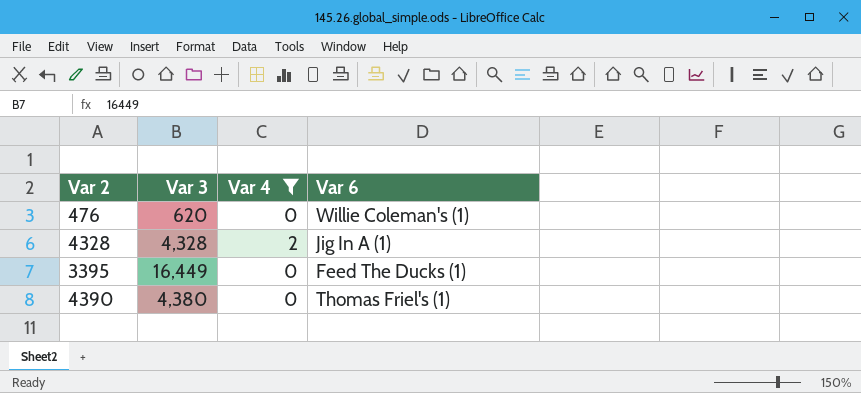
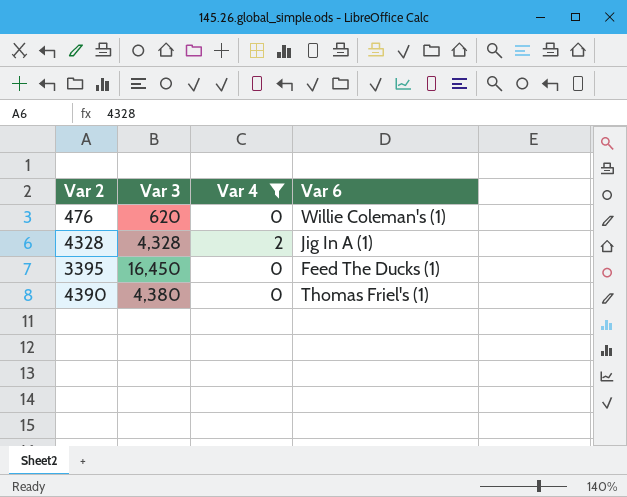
3395 | Var 3: 16,449 -> 16,450

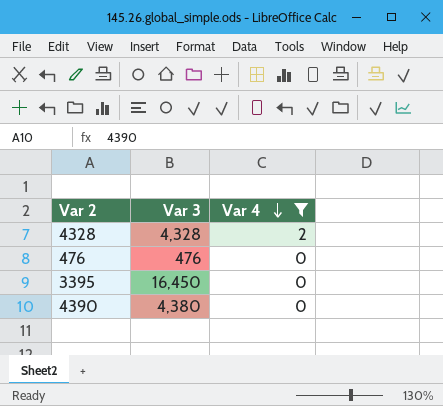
row order: none -> Var 4 descending
column Var 6 | position: 4 -> none
476 | Var 3: 620 -> 476

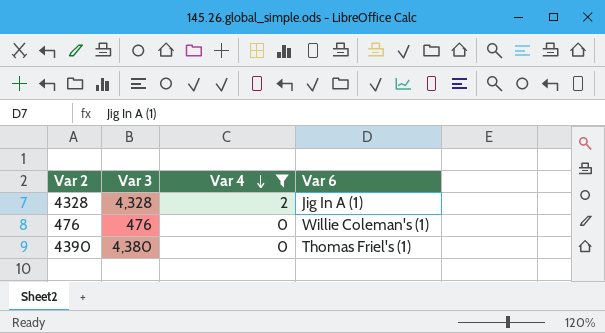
column Var 6 | position: none -> 4
row 3395: 16,450 | 0 -> none

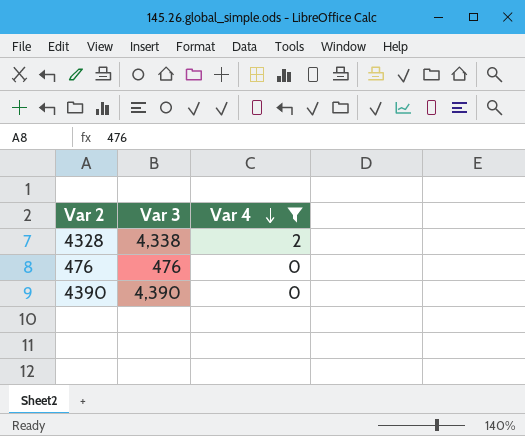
column Var 6 | position: 4 -> none
4328 | Var 3: 4,328 -> 4,338
4390 | Var 3: 4,380 -> 4,390

